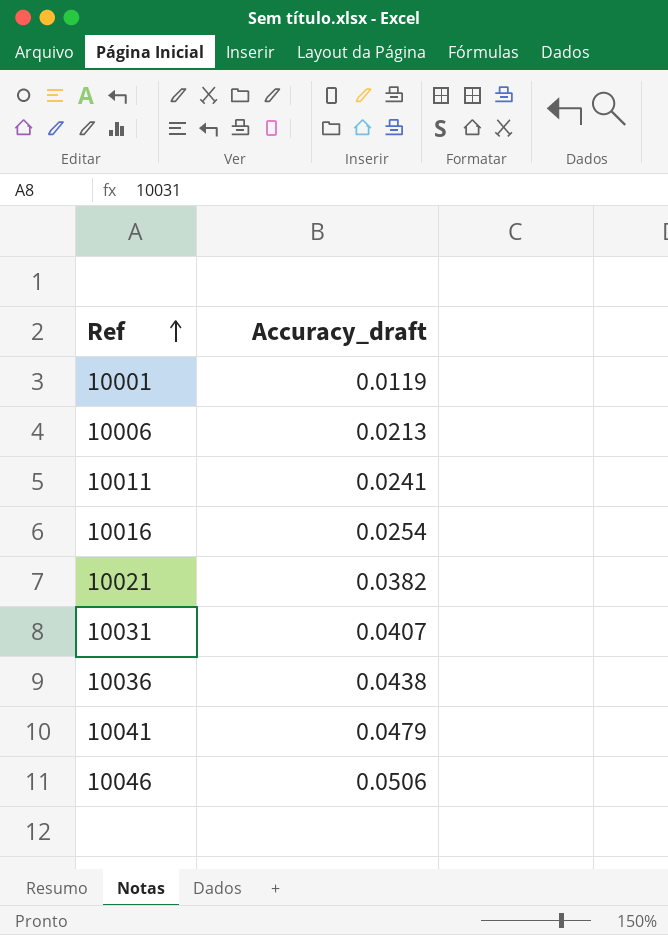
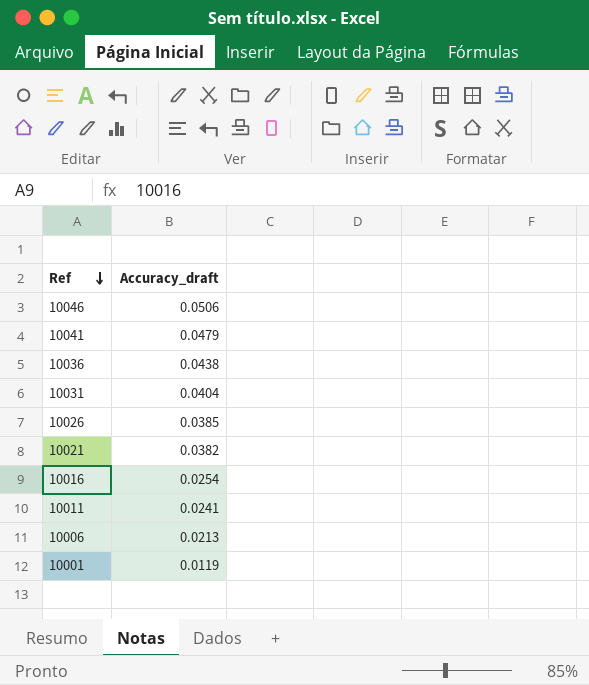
row order: Ref ascending -> Ref descending
10031 | Accuracy_draft: 0.0407 -> 0.0404
row 10026: none -> 0.0385

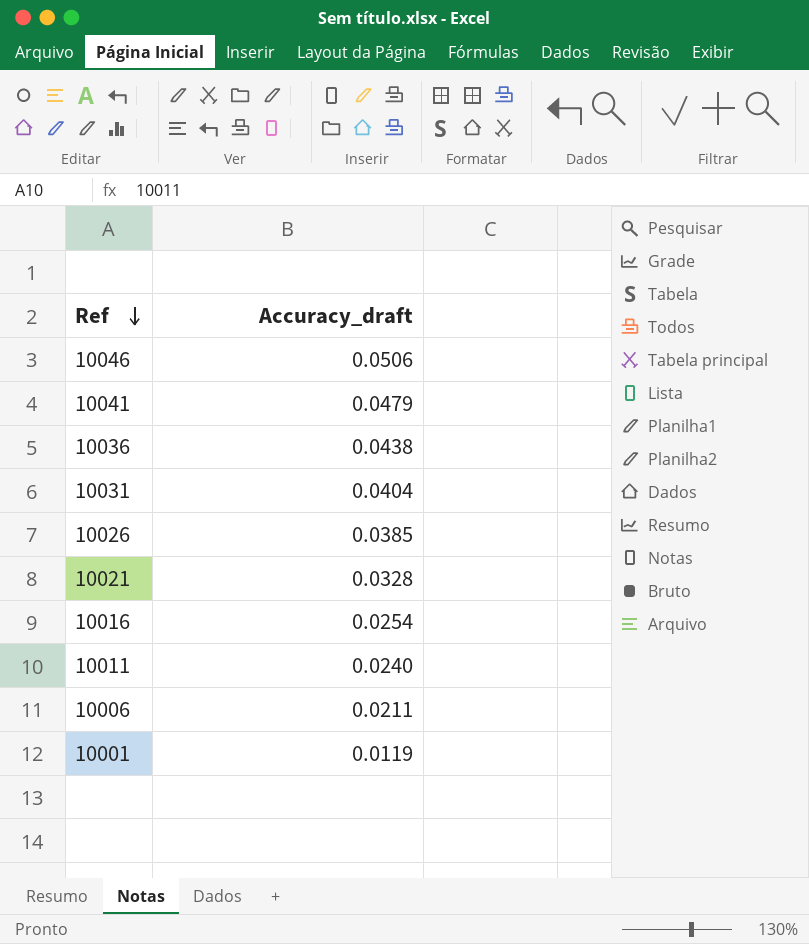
10021 | Accuracy_draft: 0.0382 -> 0.0328
10011 | Accuracy_draft: 0.0241 -> 0.0240
10006 | Accuracy_draft: 0.0213 -> 0.0211

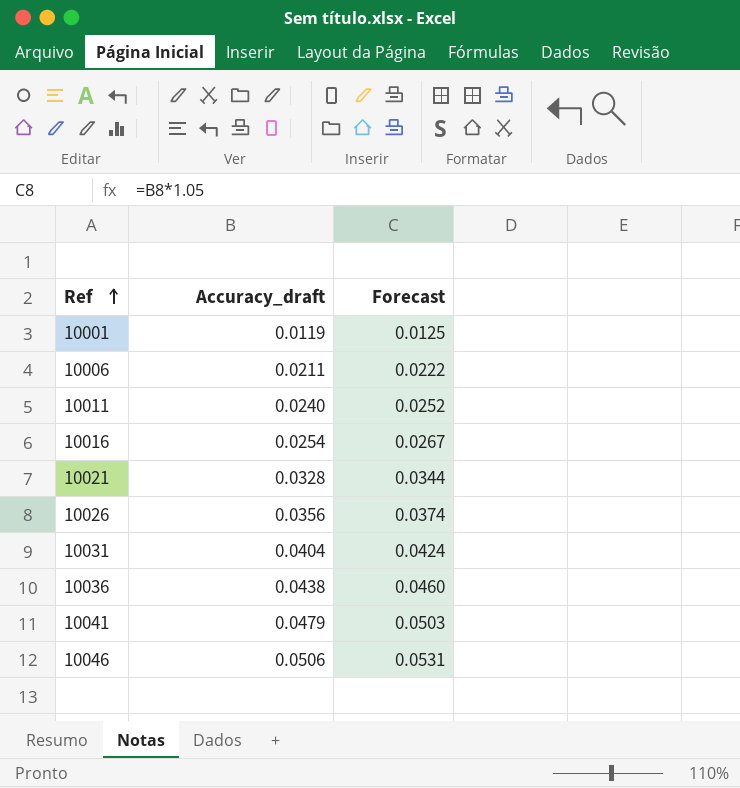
row order: Ref descending -> Ref ascending
column Forecast | formula: none -> [Accuracy_draft] * 1.05
10026 | Accuracy_draft: 0.0385 -> 0.0356

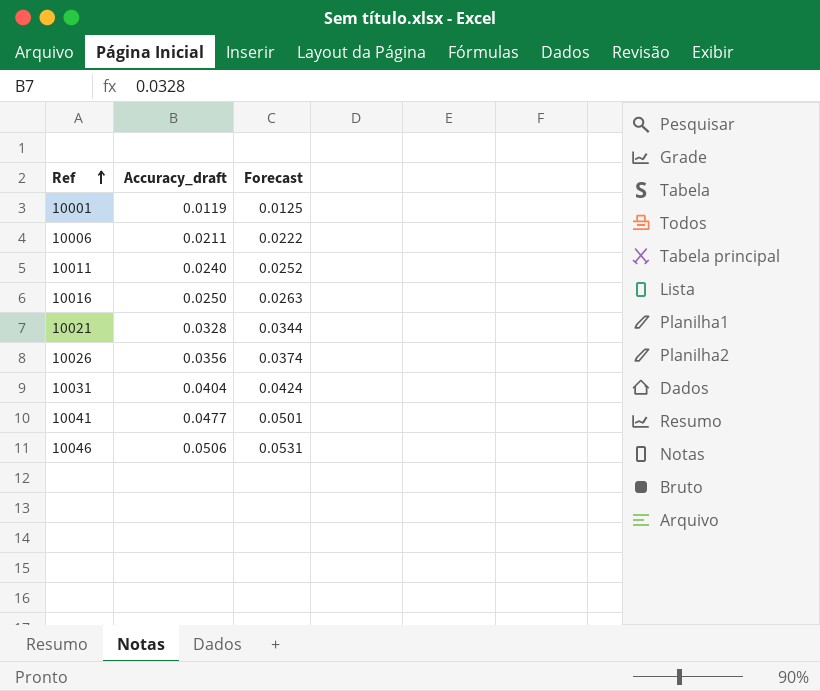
row 10036: 0.0438 | 0.0460 -> none
10016 | Accuracy_draft: 0.0254 -> 0.0250
10016 | Forecast: 0.0267 -> 0.0263
10041 | Accuracy_draft: 0.0479 -> 0.0477
10041 | Forecast: 0.0503 -> 0.0501

